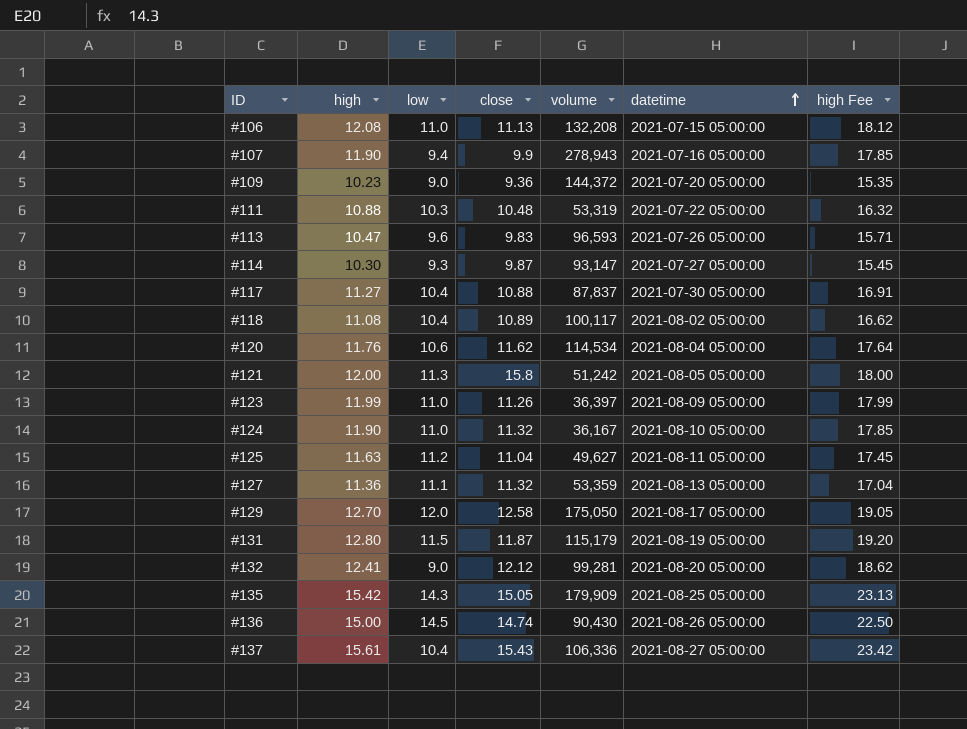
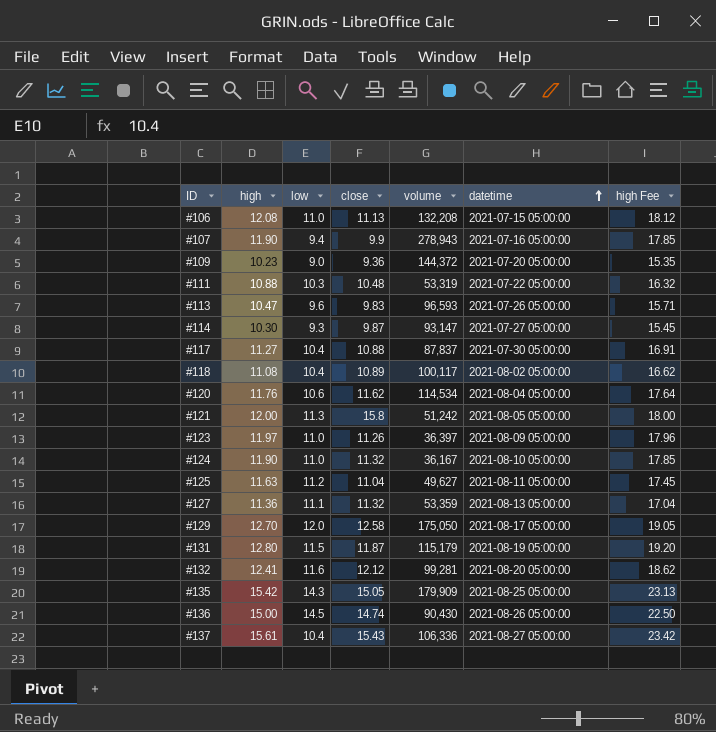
#123 | high: 11.99 -> 11.97
#123 | high Fee: 17.99 -> 17.96
#132 | low: 9.0 -> 11.6

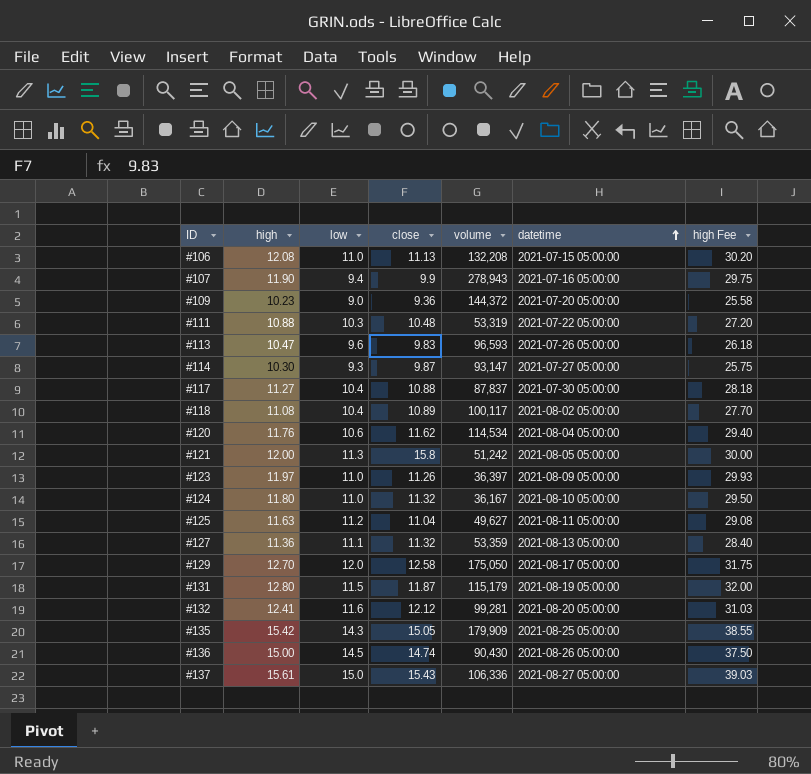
column high Fee | formula: [high] * 1.5 -> [high] * 2.5
#124 | high: 11.90 -> 11.80
#137 | low: 10.4 -> 15.0

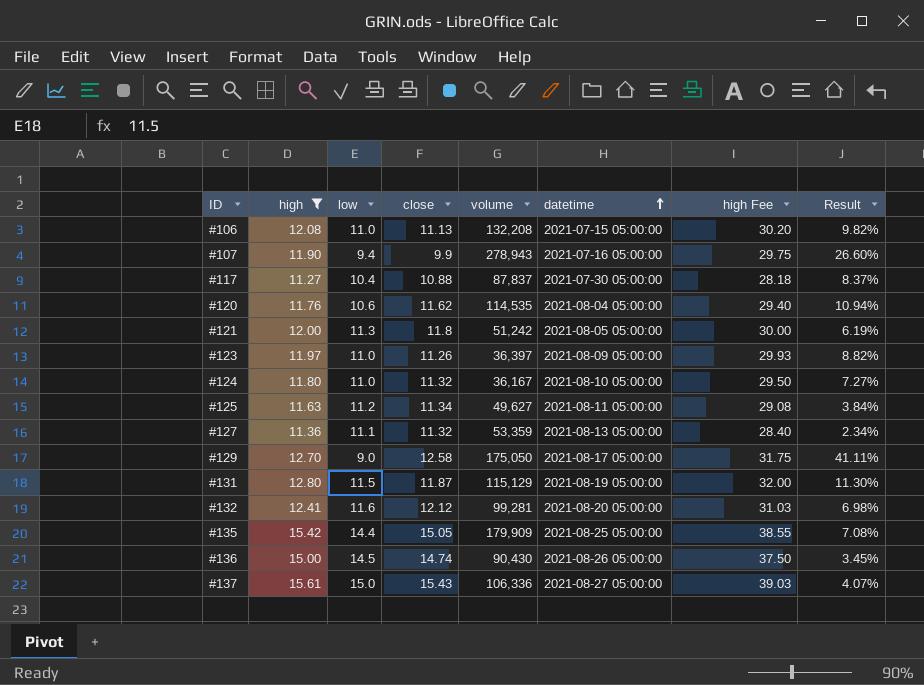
filter: none -> high >= 11.27
column Result | formula: none -> ([high] - [low]) / [low]
#120 | volume: 114,534 -> 114,535
#121 | close: 15.8 -> 11.8
#125 | close: 11.04 -> 11.34
#129 | low: 12.0 -> 9.0
#131 | volume: 115,179 -> 115,129
#135 | low: 14.3 -> 14.4

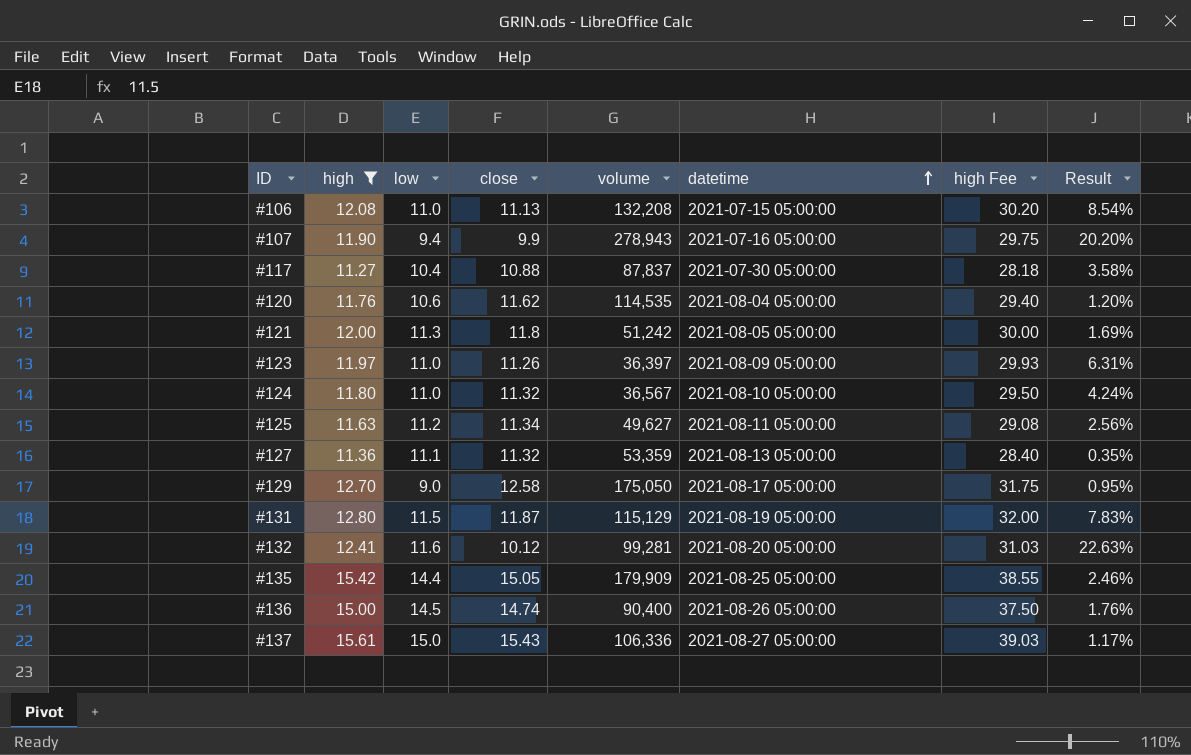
column Result | formula: ([high] - [low]) / [low] -> ([high] - [close]) / [close]
#124 | volume: 36,167 -> 36,567
#132 | close: 12.12 -> 10.12
#136 | volume: 90,430 -> 90,400

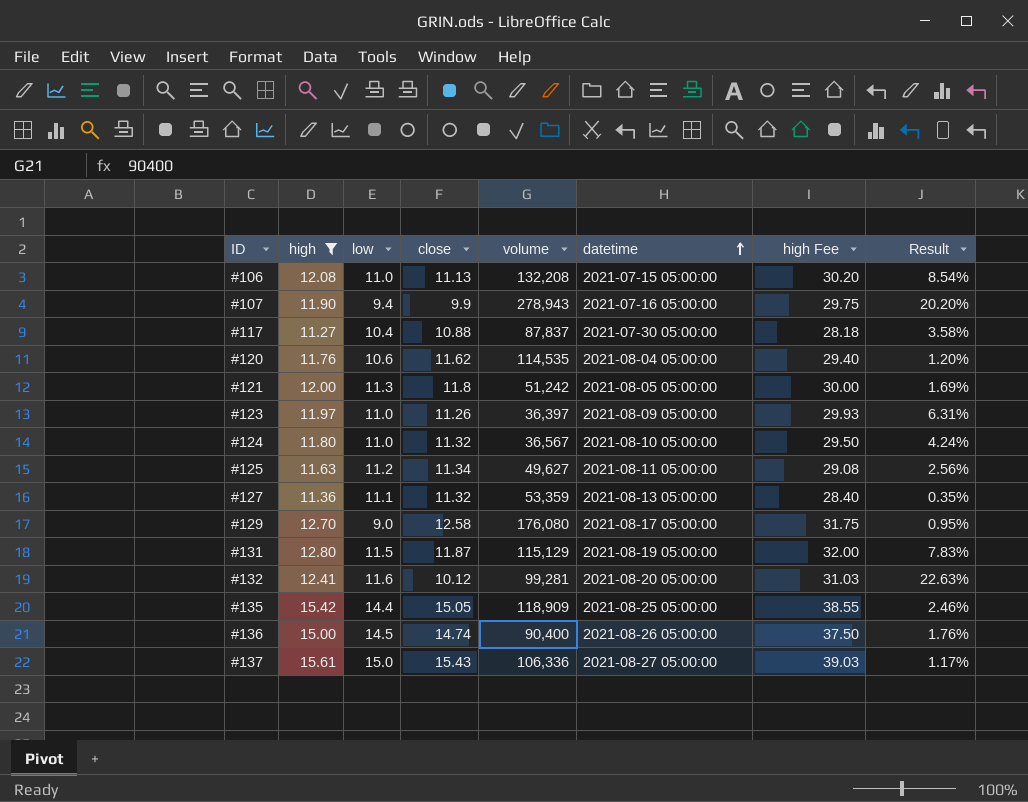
#129 | volume: 175,050 -> 176,080
#135 | volume: 179,909 -> 118,909

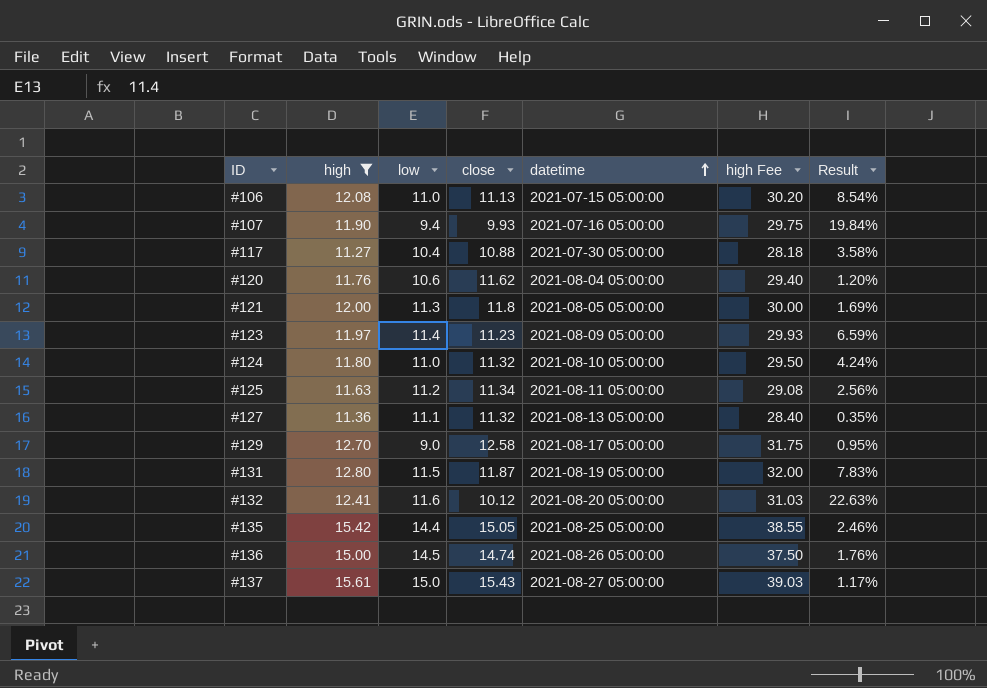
column volume | position: 5 -> none
#107 | close: 9.9 -> 9.93
#107 | Result: 20.20% -> 19.84%
#123 | low: 11.0 -> 11.4
#123 | close: 11.26 -> 11.23
#123 | Result: 6.31% -> 6.59%

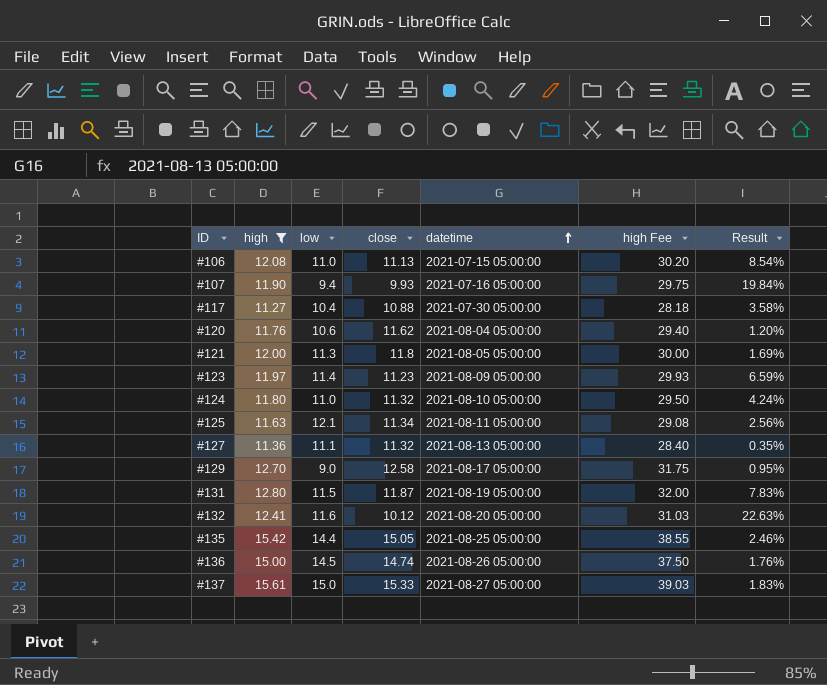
#125 | low: 11.2 -> 12.1
#137 | close: 15.43 -> 15.33
#137 | Result: 1.17% -> 1.83%

